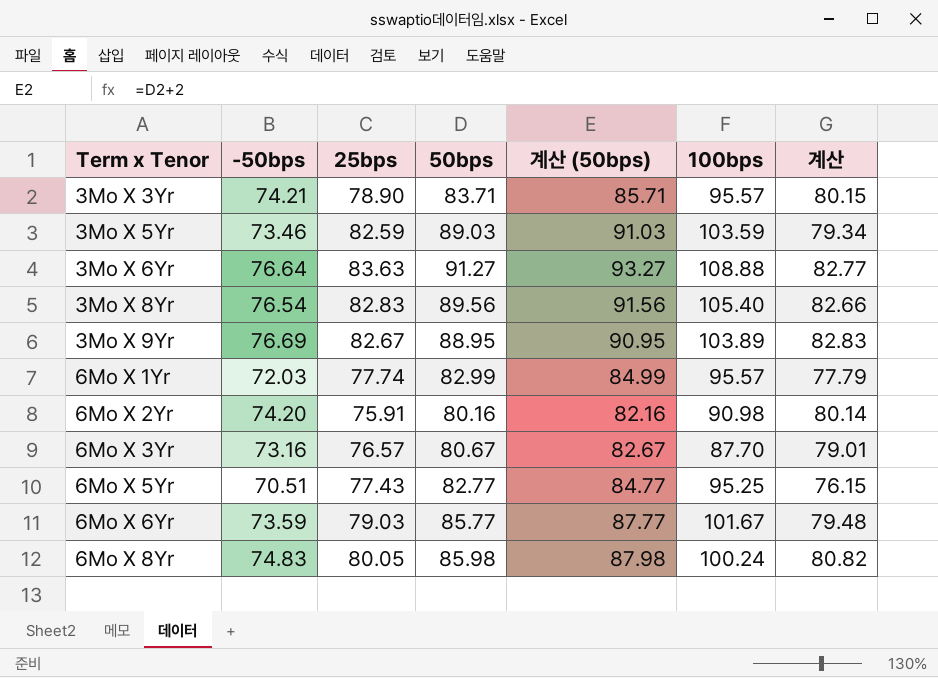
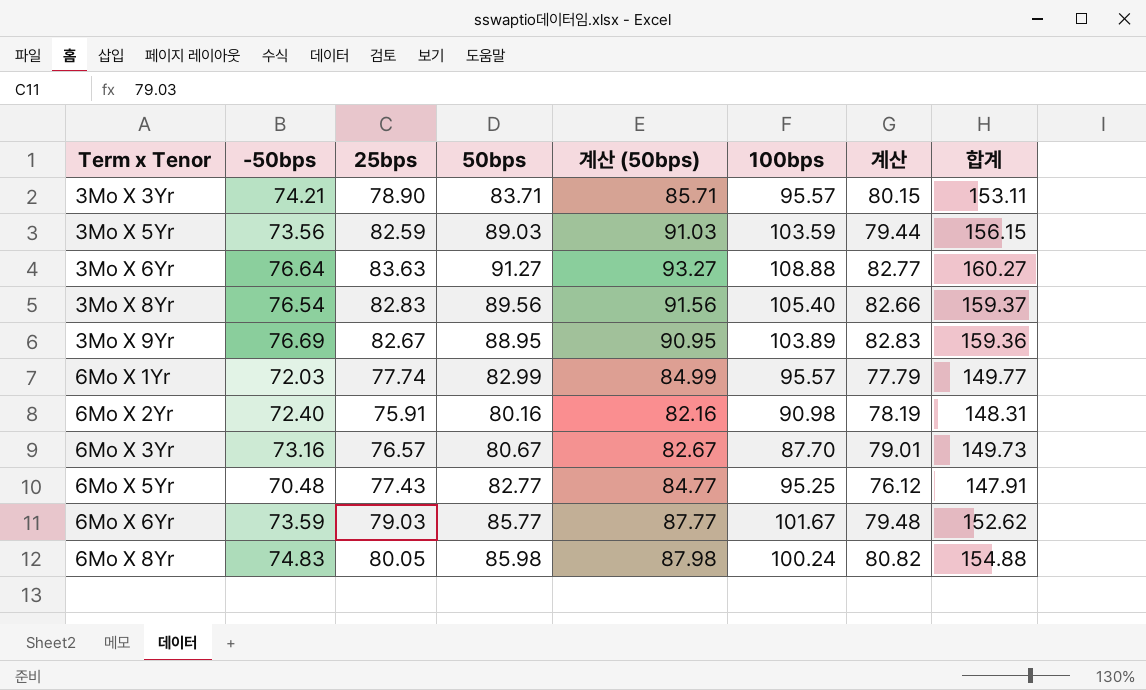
column 합계 | formula: none -> [-50bps] + [25bps]
3Mo X 5Yr | -50bps: 73.46 -> 73.56
3Mo X 5Yr | 계산: 79.34 -> 79.44
6Mo X 2Yr | -50bps: 74.20 -> 72.40
6Mo X 2Yr | 계산: 80.14 -> 78.19
6Mo X 5Yr | -50bps: 70.51 -> 70.48
6Mo X 5Yr | 계산: 76.15 -> 76.12

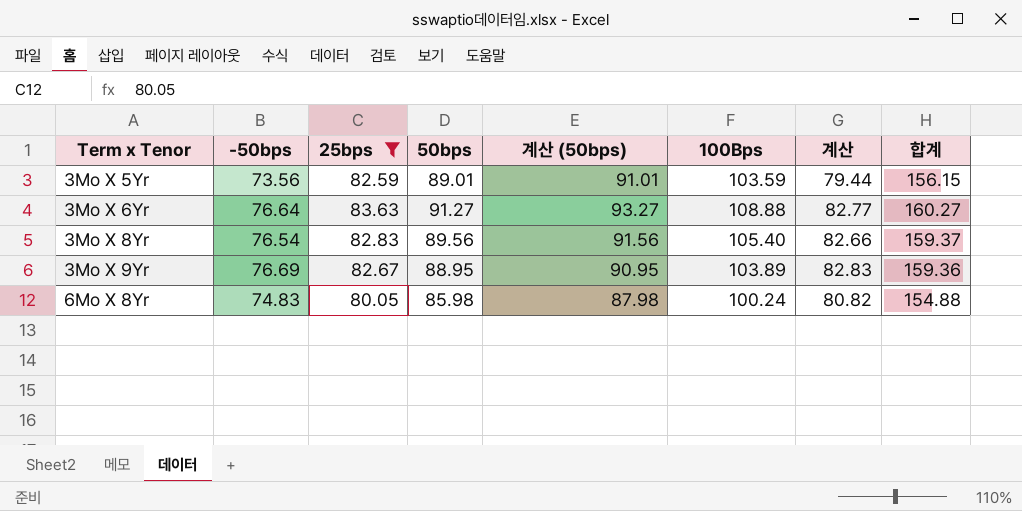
filter: none -> 25bps >= 80.05
column name: 100bps -> 100Bps
3Mo X 5Yr | 50bps: 89.03 -> 89.01
3Mo X 5Yr | 계산 (50bps): 91.03 -> 91.01

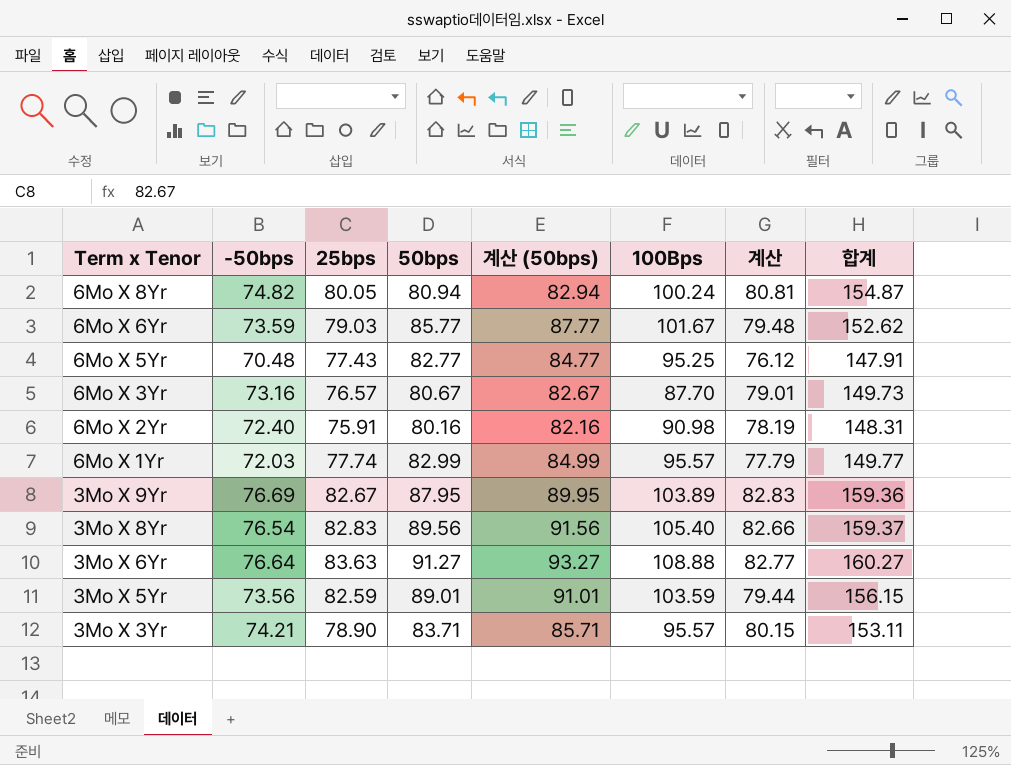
filter: 25bps >= 80.05 -> none
row order: Term x Tenor ascending -> Term x Tenor descending
6Mo X 8Yr | -50bps: 74.83 -> 74.82
6Mo X 8Yr | 50bps: 85.98 -> 80.94
6Mo X 8Yr | 계산 (50bps): 87.98 -> 82.94
6Mo X 8Yr | 계산: 80.82 -> 80.81
6Mo X 8Yr | 합계: 154.88 -> 154.87
3Mo X 9Yr | 50bps: 88.95 -> 87.95
3Mo X 9Yr | 계산 (50bps): 90.95 -> 89.95

